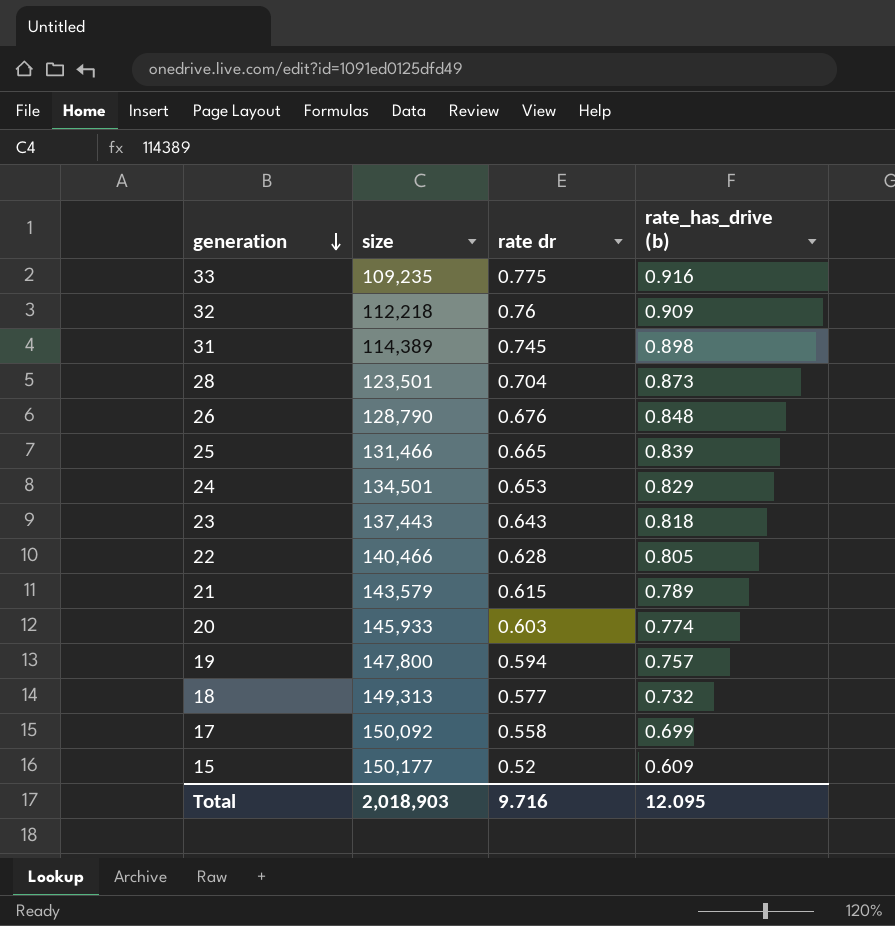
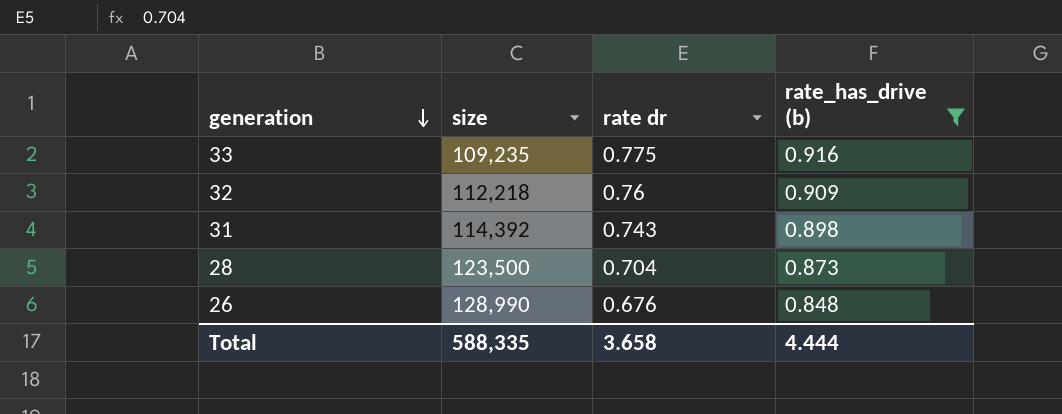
filter: none -> rate_has_drive (b) >= 0.848
31 | size: 114,389 -> 114,392
31 | rate dr: 0.745 -> 0.743
28 | size: 123,501 -> 123,500
26 | size: 128,790 -> 128,990
Total | size: 2,018,903 -> 588,335
Total | rate dr: 9.716 -> 3.658
Total | rate_has_drive (b): 12.095 -> 4.444

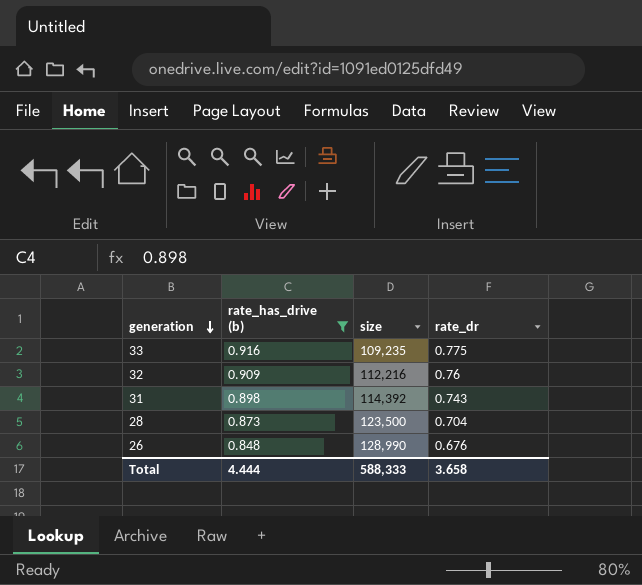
column rate_has_drive (b) | position: 4 -> 2
column name: rate dr -> rate_dr
32 | size: 112,218 -> 112,216
Total | size: 588,335 -> 588,333

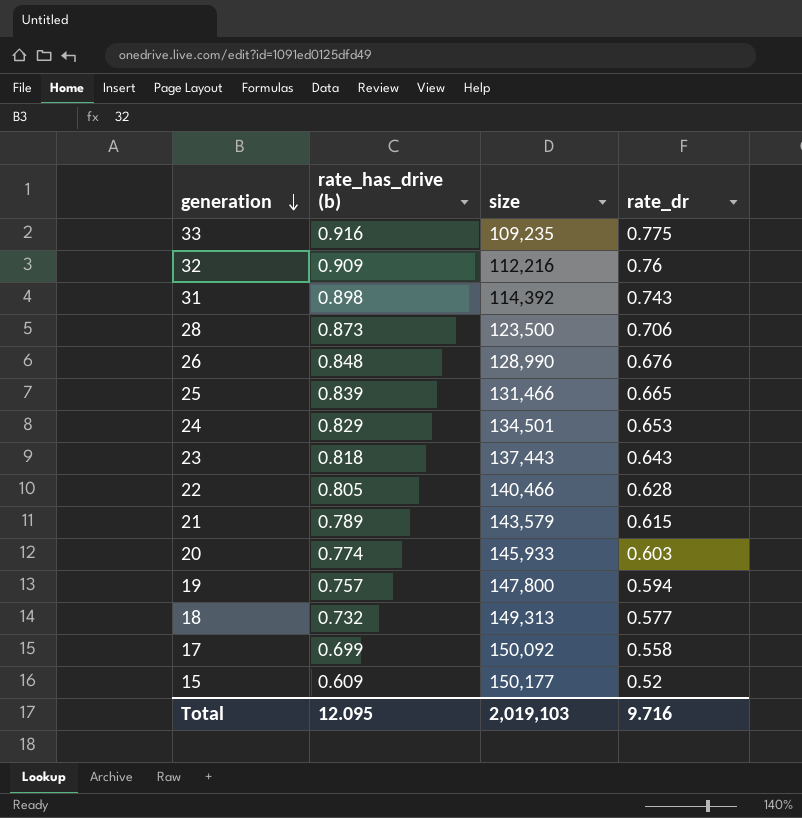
filter: rate_has_drive (b) >= 0.848 -> none
28 | rate_dr: 0.704 -> 0.706
Total | rate_has_drive (b): 4.444 -> 12.095
Total | size: 588,333 -> 2,019,103
Total | rate_dr: 3.658 -> 9.716

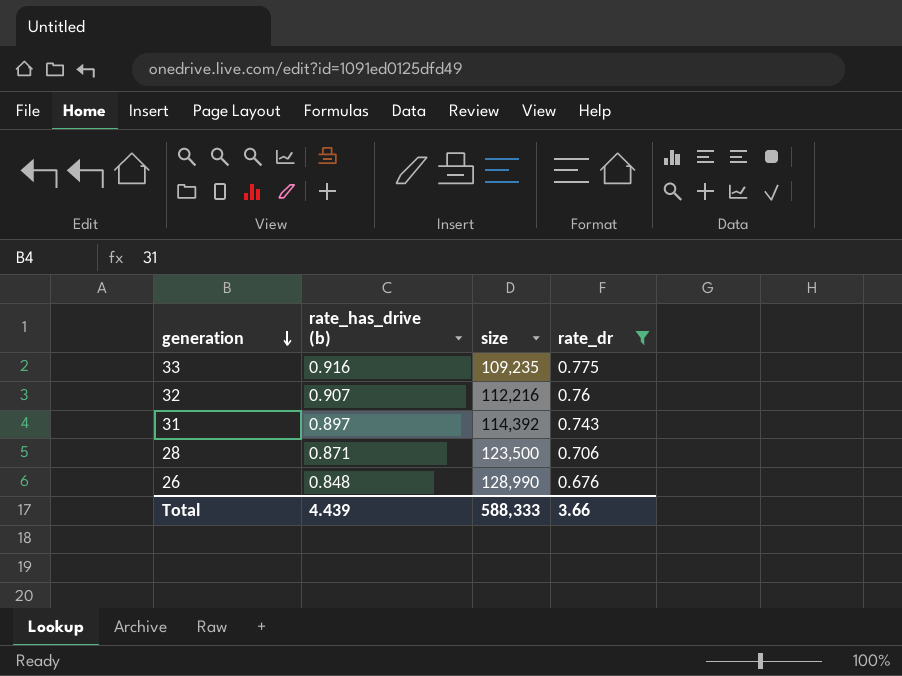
filter: none -> rate_dr >= 0.676
32 | rate_has_drive (b): 0.909 -> 0.907
31 | rate_has_drive (b): 0.898 -> 0.897
28 | rate_has_drive (b): 0.873 -> 0.871
Total | rate_has_drive (b): 12.095 -> 4.439
Total | size: 2,019,103 -> 588,333
Total | rate_dr: 9.716 -> 3.66

